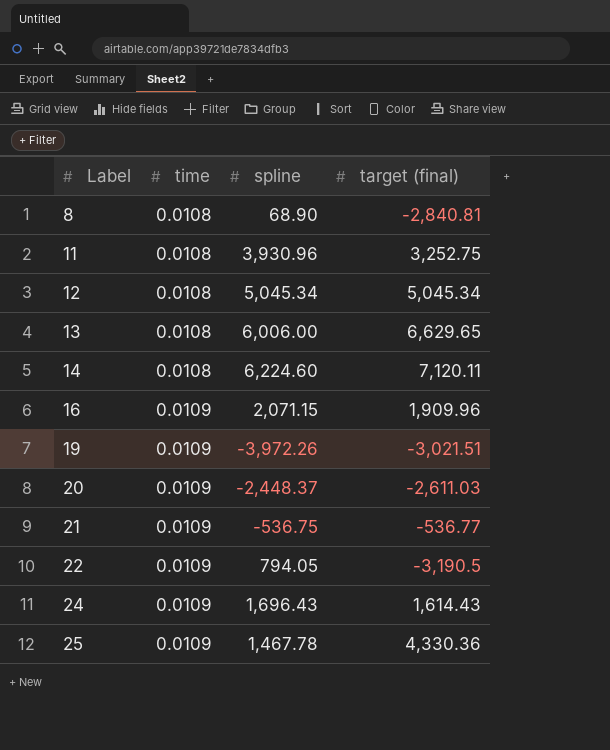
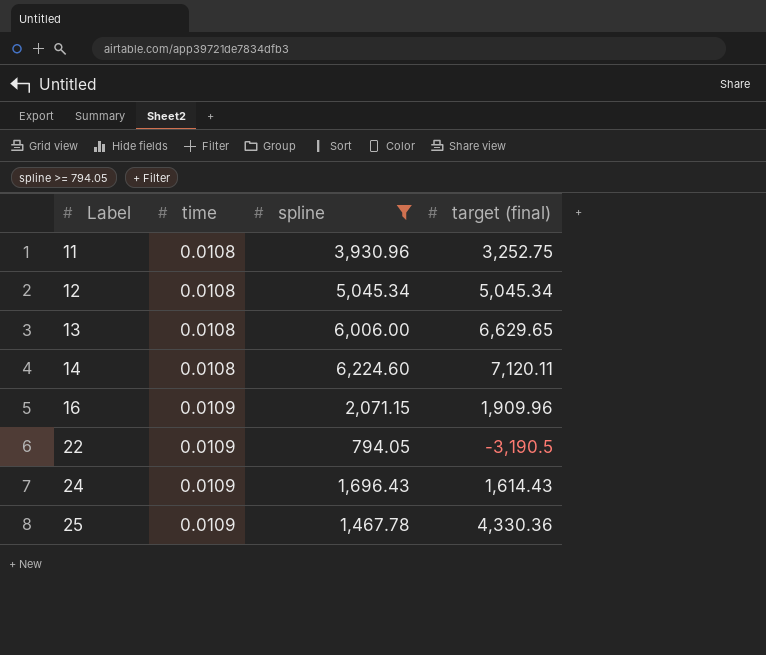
filter: none -> spline >= 794.05

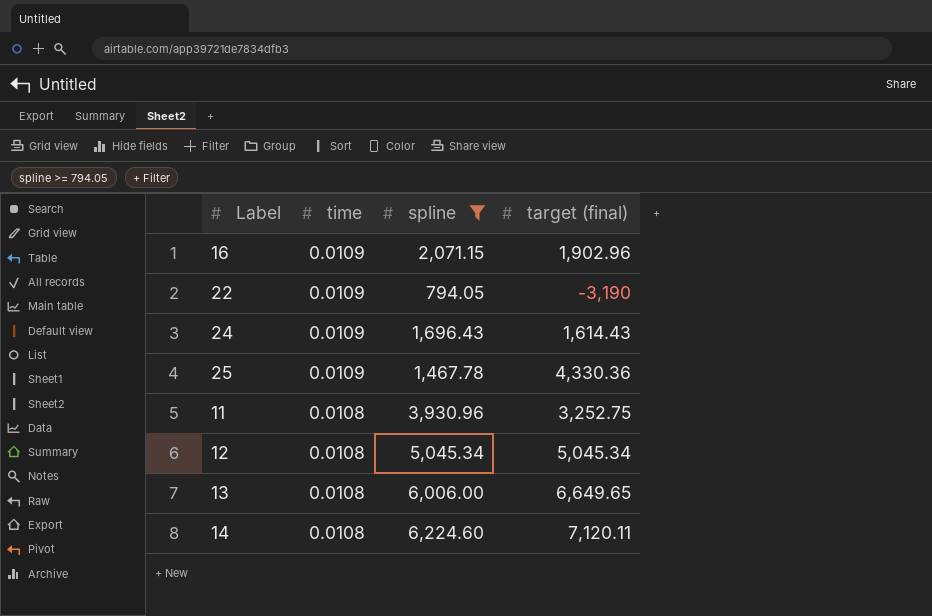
row order: Label ascending -> time descending
16 | target (final): 1,909.96 -> 1,902.96
22 | target (final): -3,190.5 -> -3,190
13 | target (final): 6,629.65 -> 6,649.65

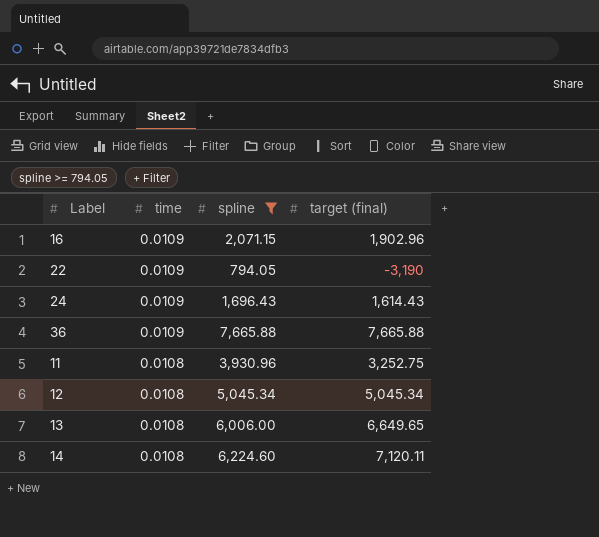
row 25: 0.0109 | 1,467.78 | 4,330.36 -> none
row 36: none -> 0.0109 | 7,665.88 | 7,665.88

